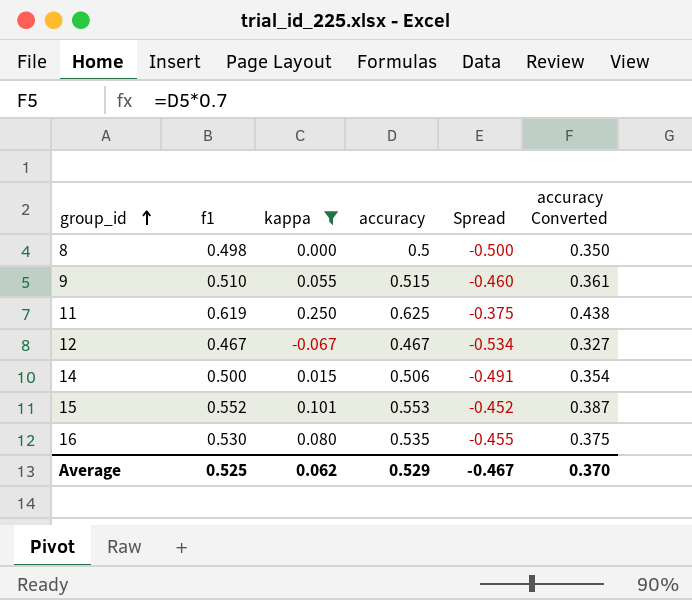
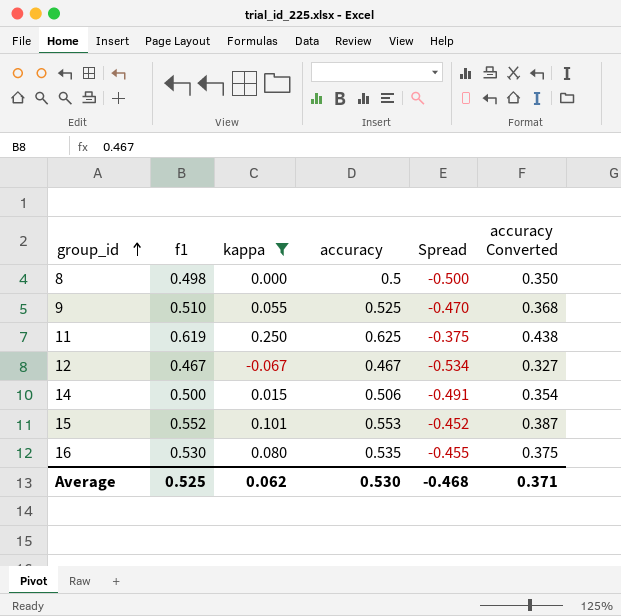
9 | accuracy: 0.515 -> 0.525
9 | Spread: -0.460 -> -0.470
9 | accuracy Converted: 0.361 -> 0.368
Average | accuracy: 0.529 -> 0.530
Average | Spread: -0.467 -> -0.468
Average | accuracy Converted: 0.370 -> 0.371

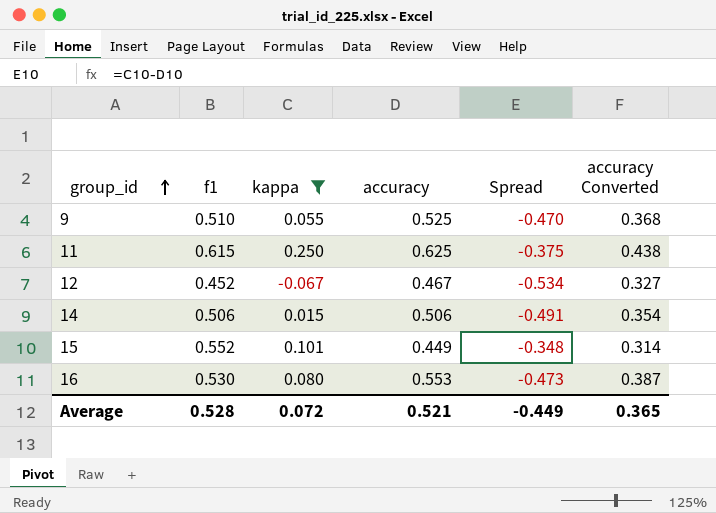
row 8: 0.498 | 0.000 | 0.5 | -0.500 | 0.350 -> none
11 | f1: 0.619 -> 0.615
12 | f1: 0.467 -> 0.452
14 | f1: 0.500 -> 0.506
15 | accuracy: 0.553 -> 0.449
15 | Spread: -0.452 -> -0.348
15 | accuracy Converted: 0.387 -> 0.314
16 | accuracy: 0.535 -> 0.553
16 | Spread: -0.455 -> -0.473
16 | accuracy Converted: 0.375 -> 0.387
Average | f1: 0.525 -> 0.528
Average | kappa: 0.062 -> 0.072
Average | accuracy: 0.530 -> 0.521
Average | Spread: -0.468 -> -0.449
Average | accuracy Converted: 0.371 -> 0.365

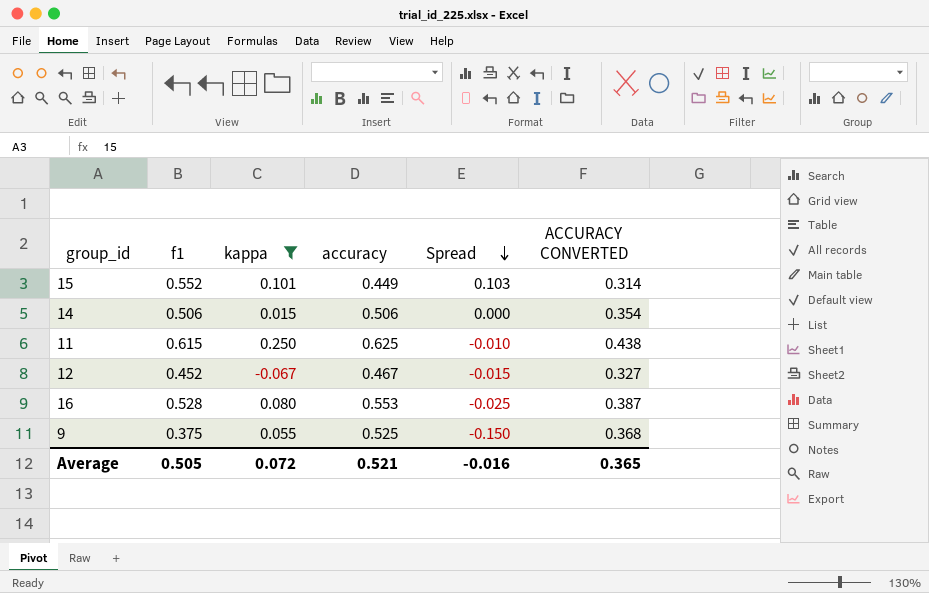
row order: group_id ascending -> Spread descending
column Spread | formula: [kappa] - [accuracy] -> [f1] - [accuracy]
column name: accuracy Converted -> ACCURACY CONVERTED
16 | f1: 0.530 -> 0.528
9 | f1: 0.510 -> 0.375
Average | f1: 0.528 -> 0.505
Average | Spread: -0.449 -> -0.016

